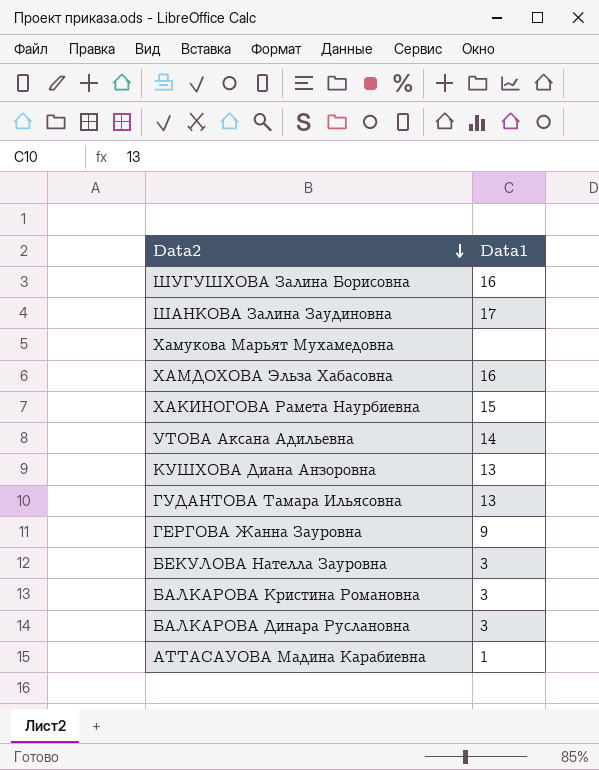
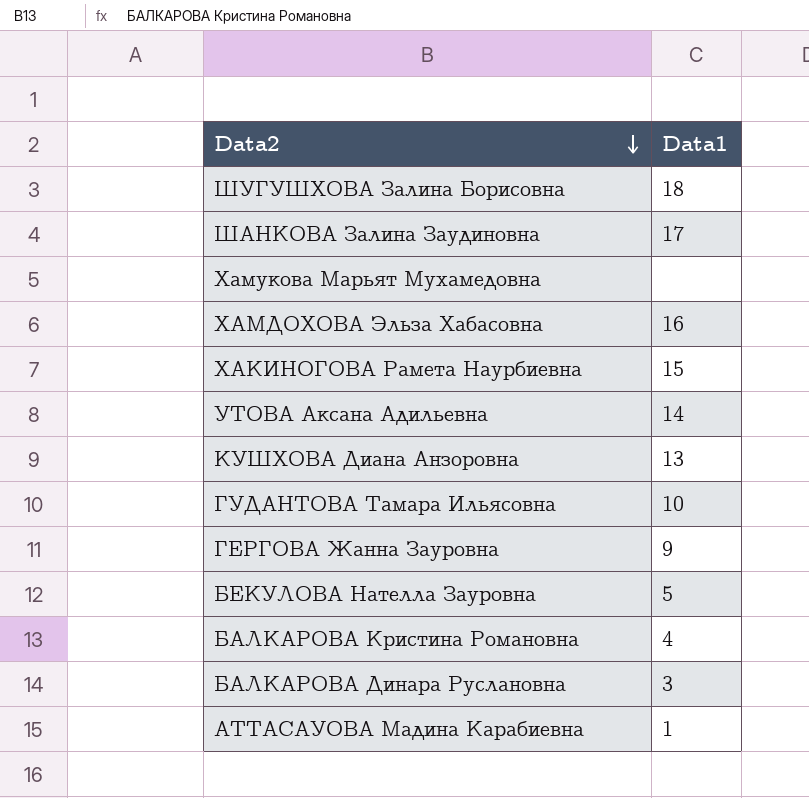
ШУГУШХОВА Залина Борисовна | Data1: 16 -> 18
ГУДАНТОВА Тамара Ильясовна | Data1: 13 -> 10
БЕКУЛОВА Нателла Зауровна | Data1: 3 -> 5
БАЛКАРОВА Кристина Романовна | Data1: 3 -> 4

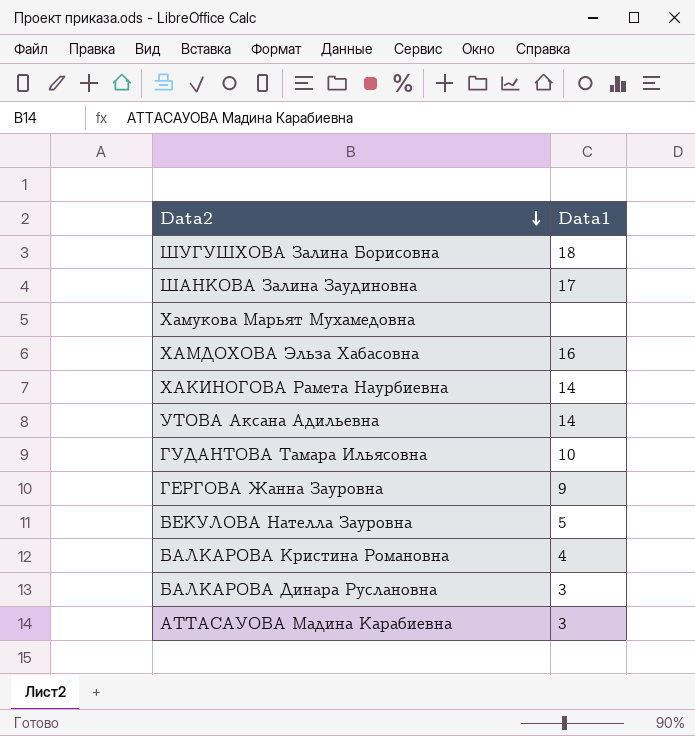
row КУШХОВА Диана Анзоровна: 13 -> none
ХАКИНОГОВА Рамета Наурбиевна | Data1: 15 -> 14
АТТАСАУОВА Мадина Карабиевна | Data1: 1 -> 3

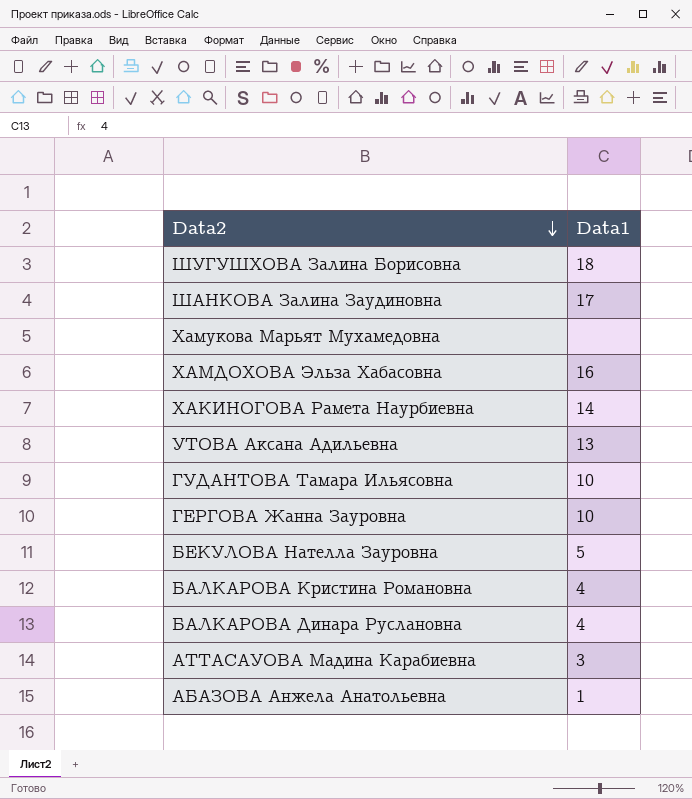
УТОВА Аксана Адильевна | Data1: 14 -> 13
ГЕРГОВА Жанна Зауровна | Data1: 9 -> 10
БАЛКАРОВА Динара Руслановна | Data1: 3 -> 4
row АБАЗОВА Анжела Анатольевна: none -> 1

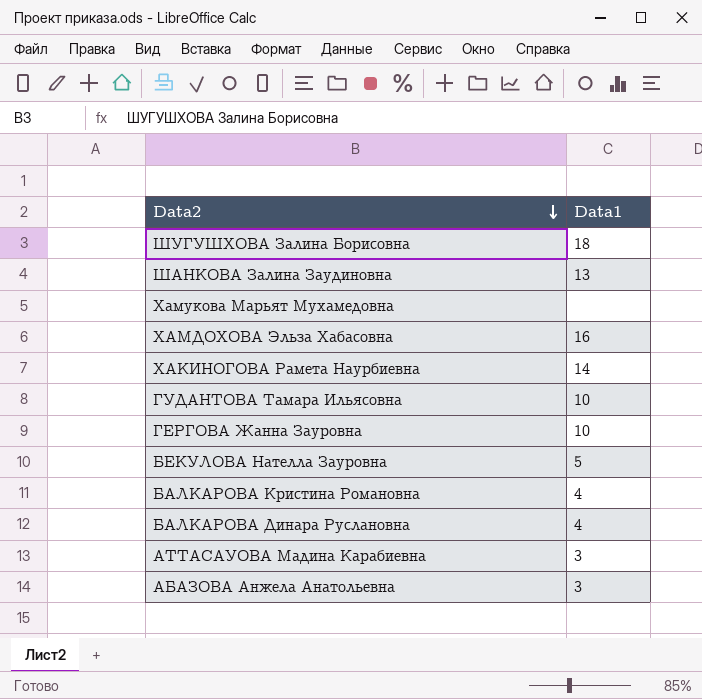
row УТОВА Аксана Адильевна: 13 -> none
ШАНКОВА Залина Заудиновна | Data1: 17 -> 13
АБАЗОВА Анжела Анатольевна | Data1: 1 -> 3

